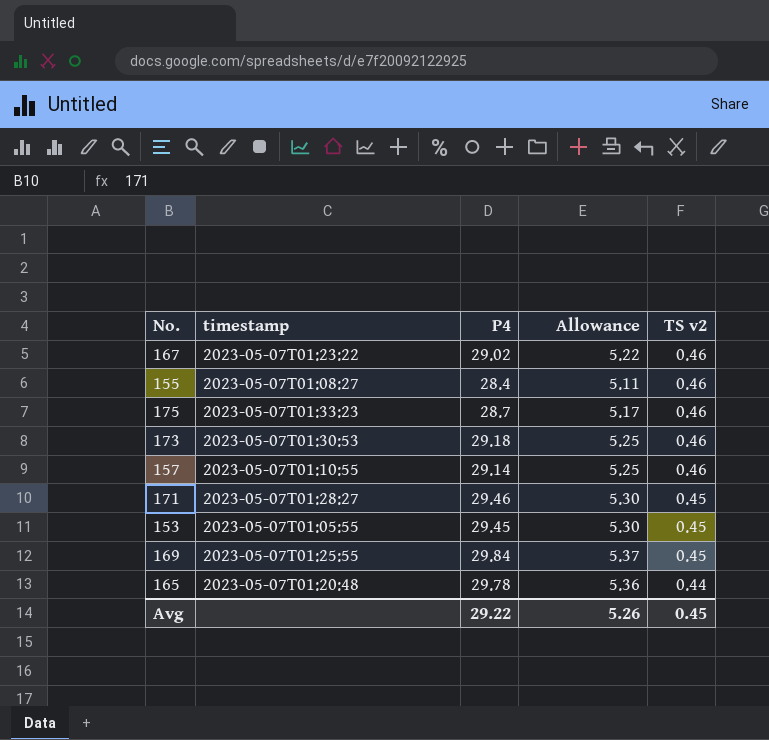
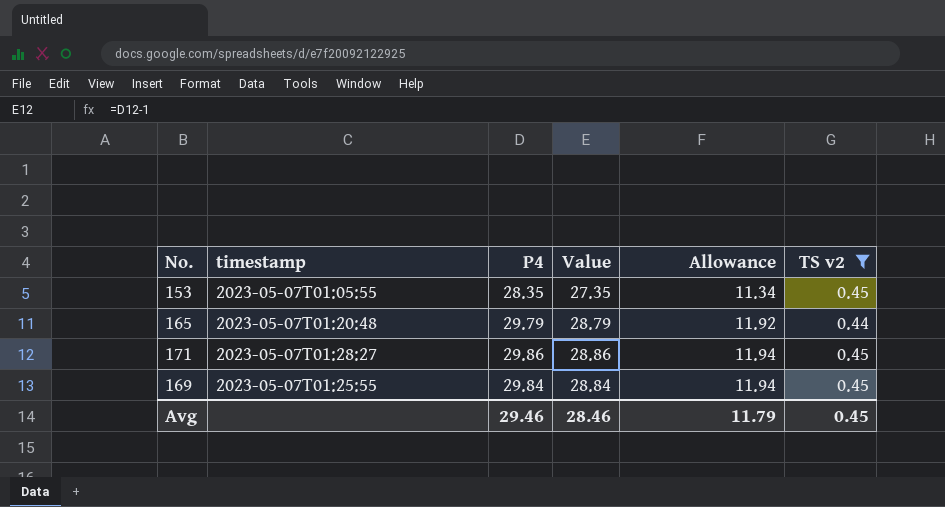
filter: none -> TS v2 != 0.46
row order: TS v2 descending -> Allowance ascending
column Value | formula: none -> [P4] - 1
column Allowance | formula: [P4] * 0.18 -> [P4] * 0.4
153 | P4: 29.45 -> 28.35
165 | P4: 29.78 -> 29.79
171 | P4: 29.46 -> 29.86
Avg | P4: 29.22 -> 29.46
Avg | Allowance: 5.26 -> 11.79

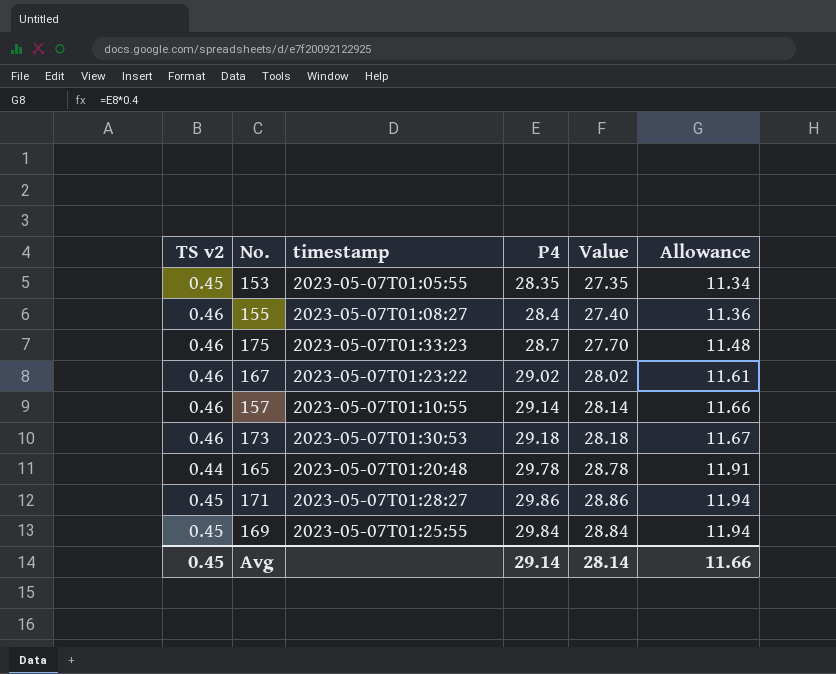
filter: TS v2 != 0.46 -> none
column TS v2 | position: 6 -> 1
165 | P4: 29.79 -> 29.78
165 | Value: 28.79 -> 28.78
165 | Allowance: 11.92 -> 11.91
Avg | P4: 29.46 -> 29.14
Avg | Value: 28.46 -> 28.14
Avg | Allowance: 11.79 -> 11.66

